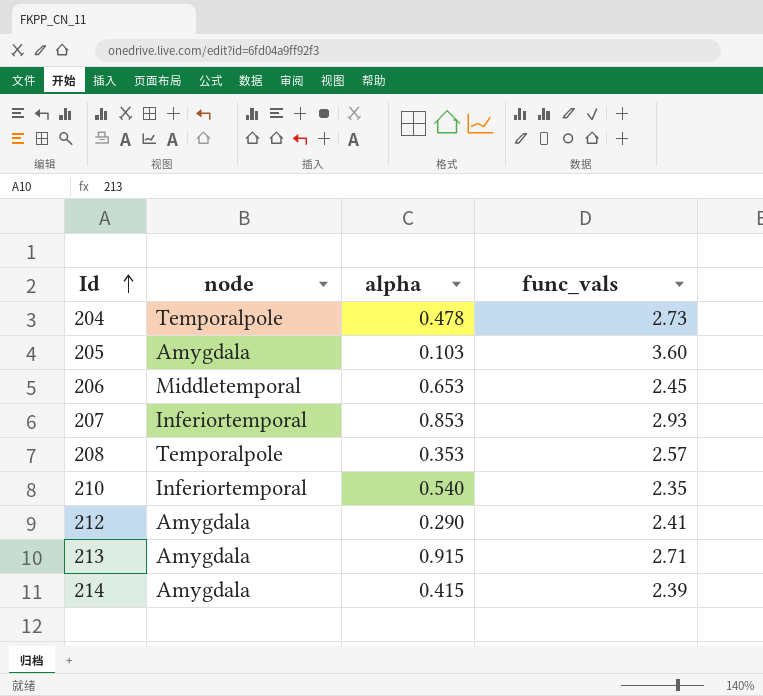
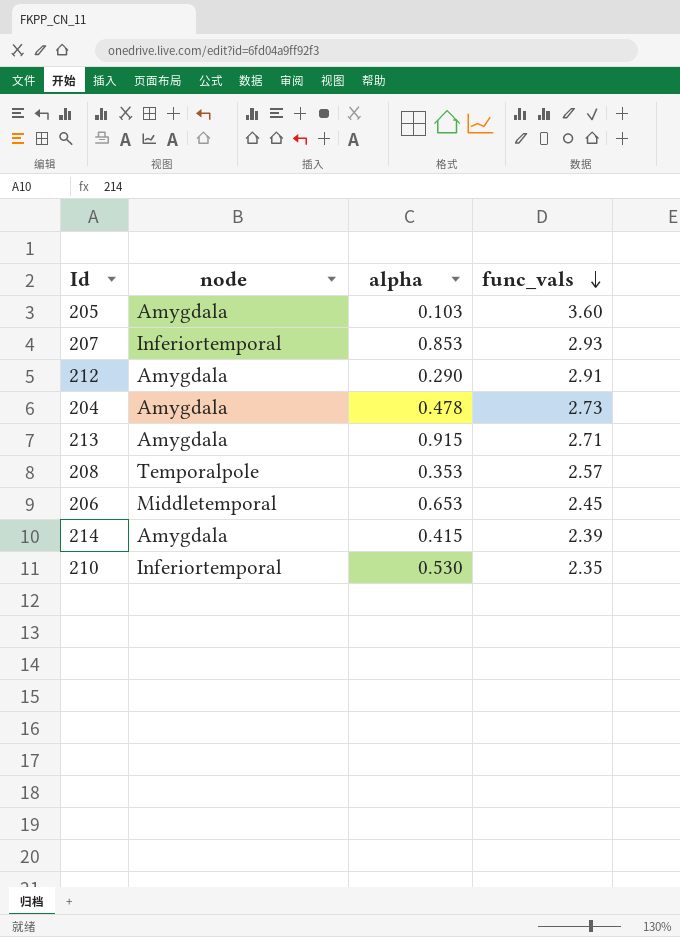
row order: Id ascending -> func_vals descending
212 | func_vals: 2.41 -> 2.91
204 | node: Temporalpole -> Amygdala
210 | alpha: 0.540 -> 0.530

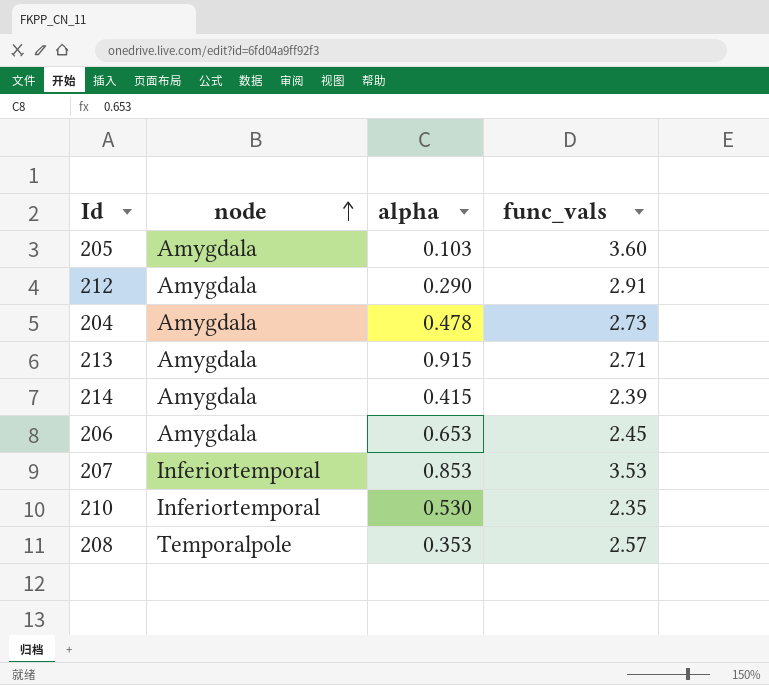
row order: func_vals descending -> node ascending
206 | node: Middletemporal -> Amygdala
207 | func_vals: 2.93 -> 3.53

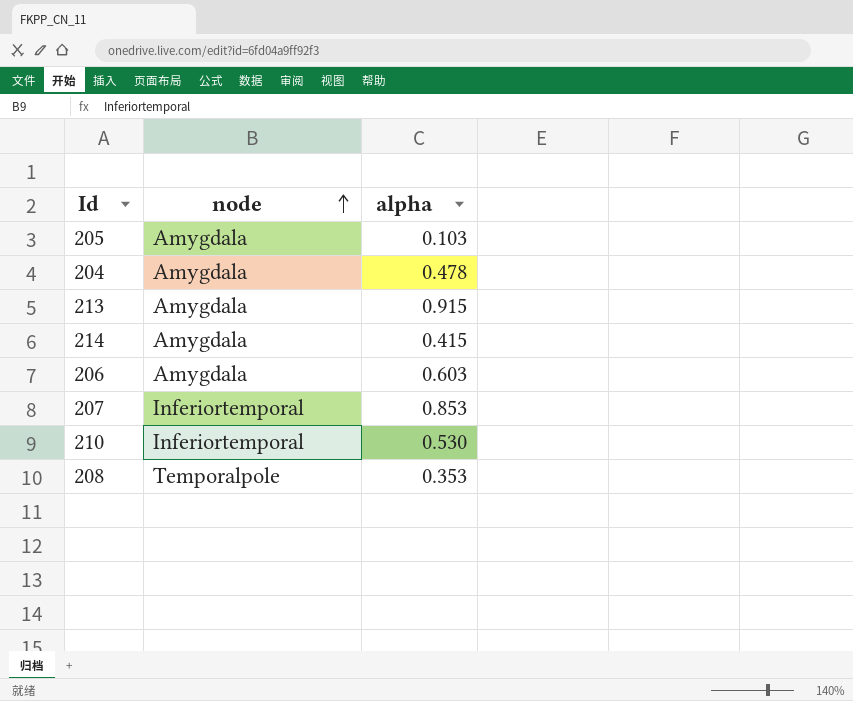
column func_vals | position: 4 -> none
row 212: Amygdala | 0.290 | 2.91 -> none
206 | alpha: 0.653 -> 0.603

